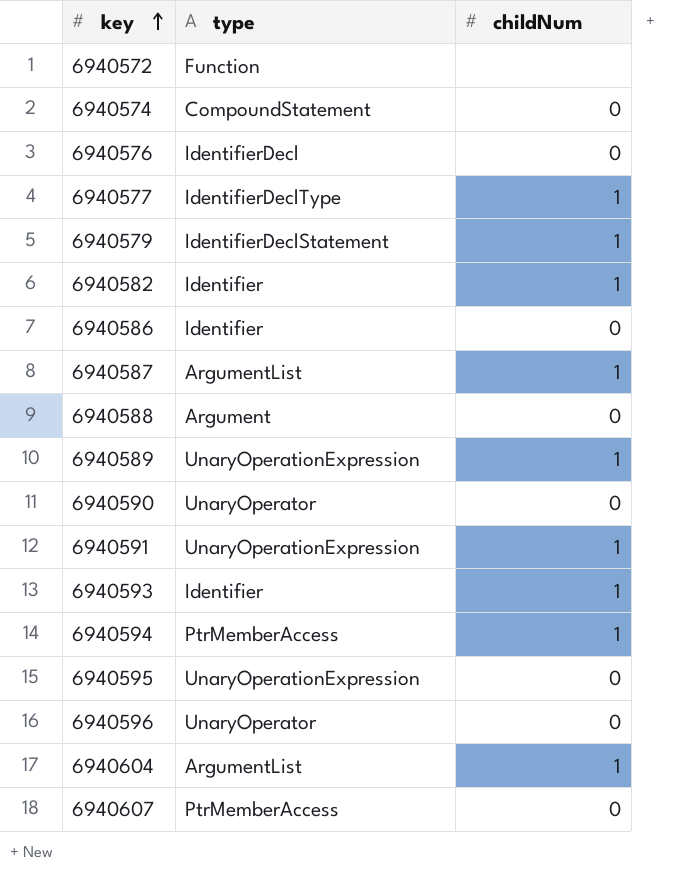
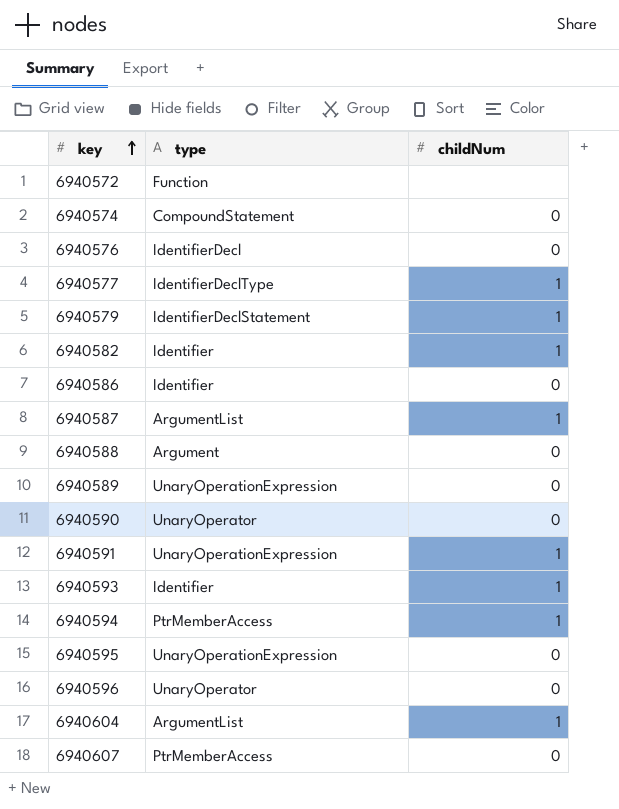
6940589 | childNum: 1 -> 0

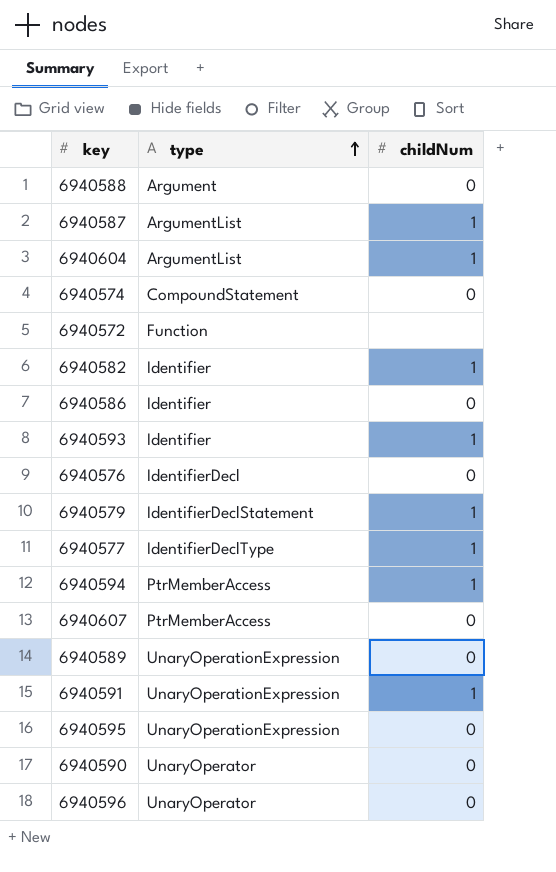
row order: key ascending -> type ascending

